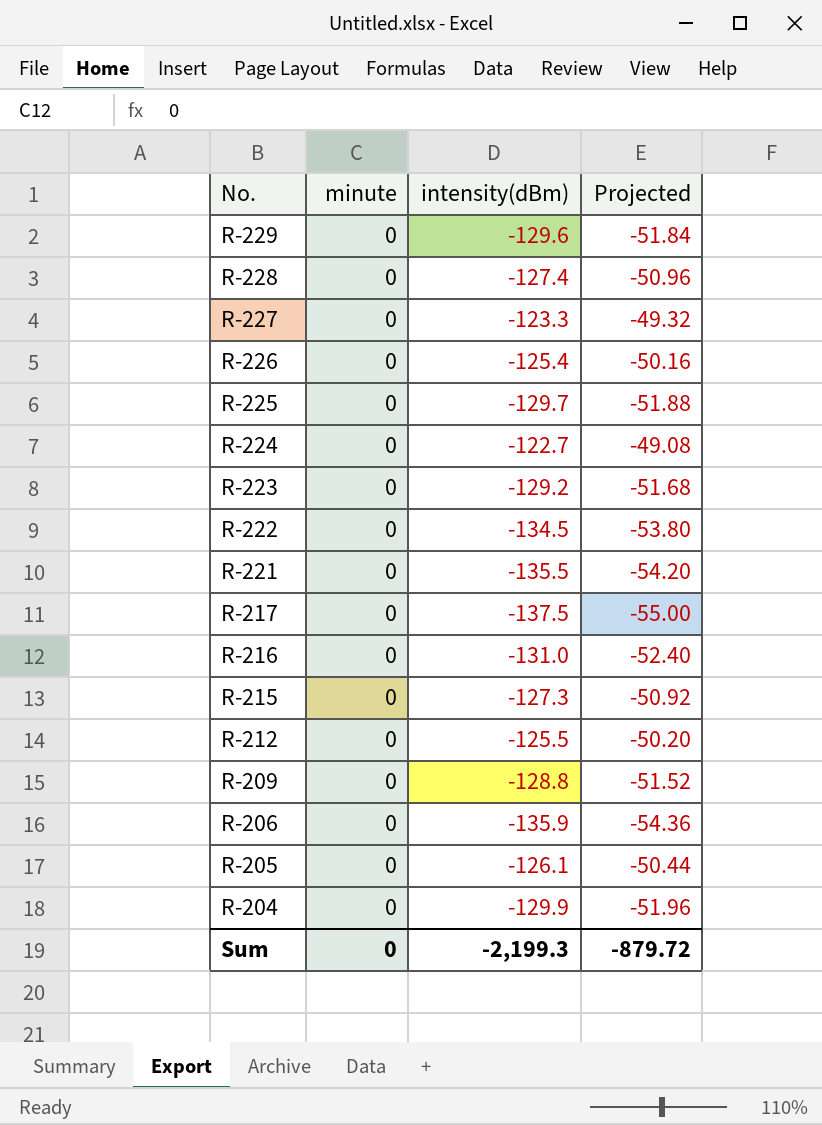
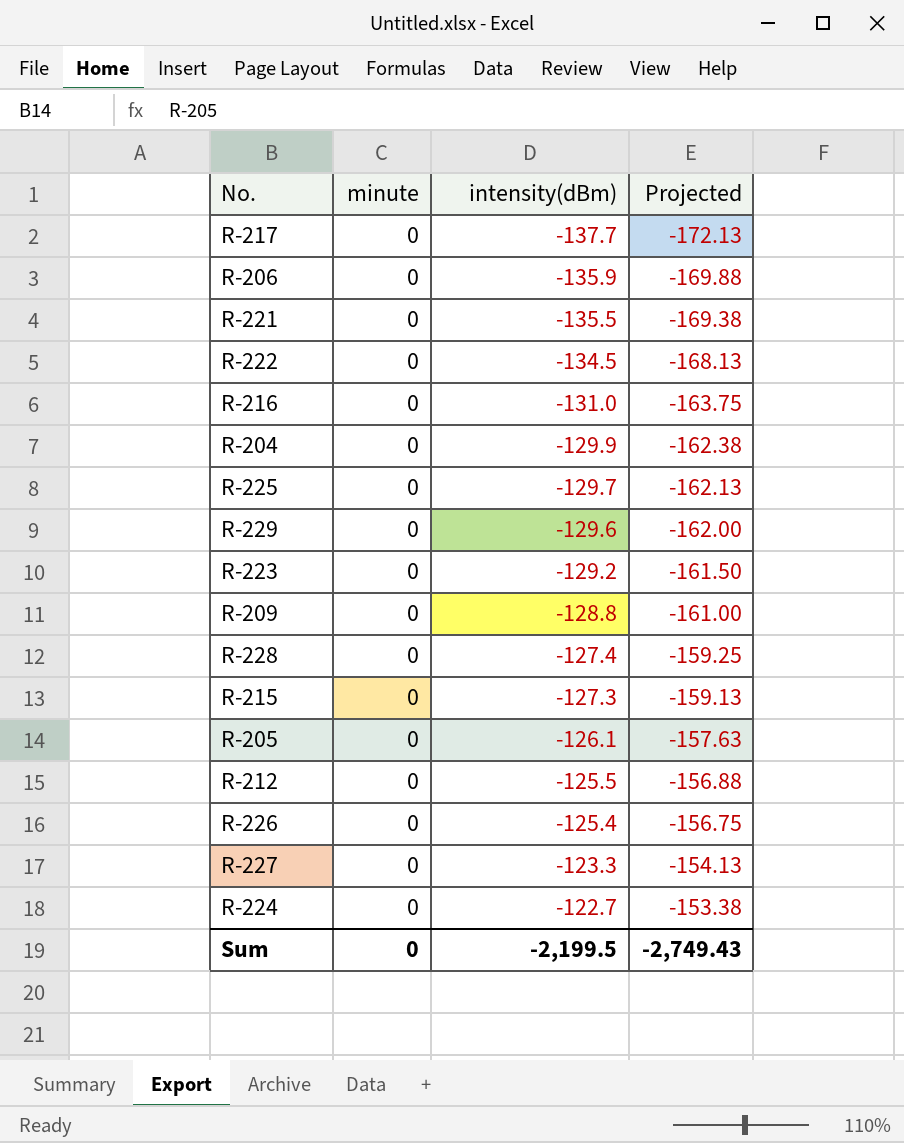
row order: No. descending -> intensity(dBm) ascending
column Projected | formula: [intensity(dBm)] * 0.4 -> [intensity(dBm)] * 1.25
R-217 | intensity(dBm): -137.5 -> -137.7
Sum | intensity(dBm): -2,199.3 -> -2,199.5
Sum | Projected: -879.72 -> -2,749.43

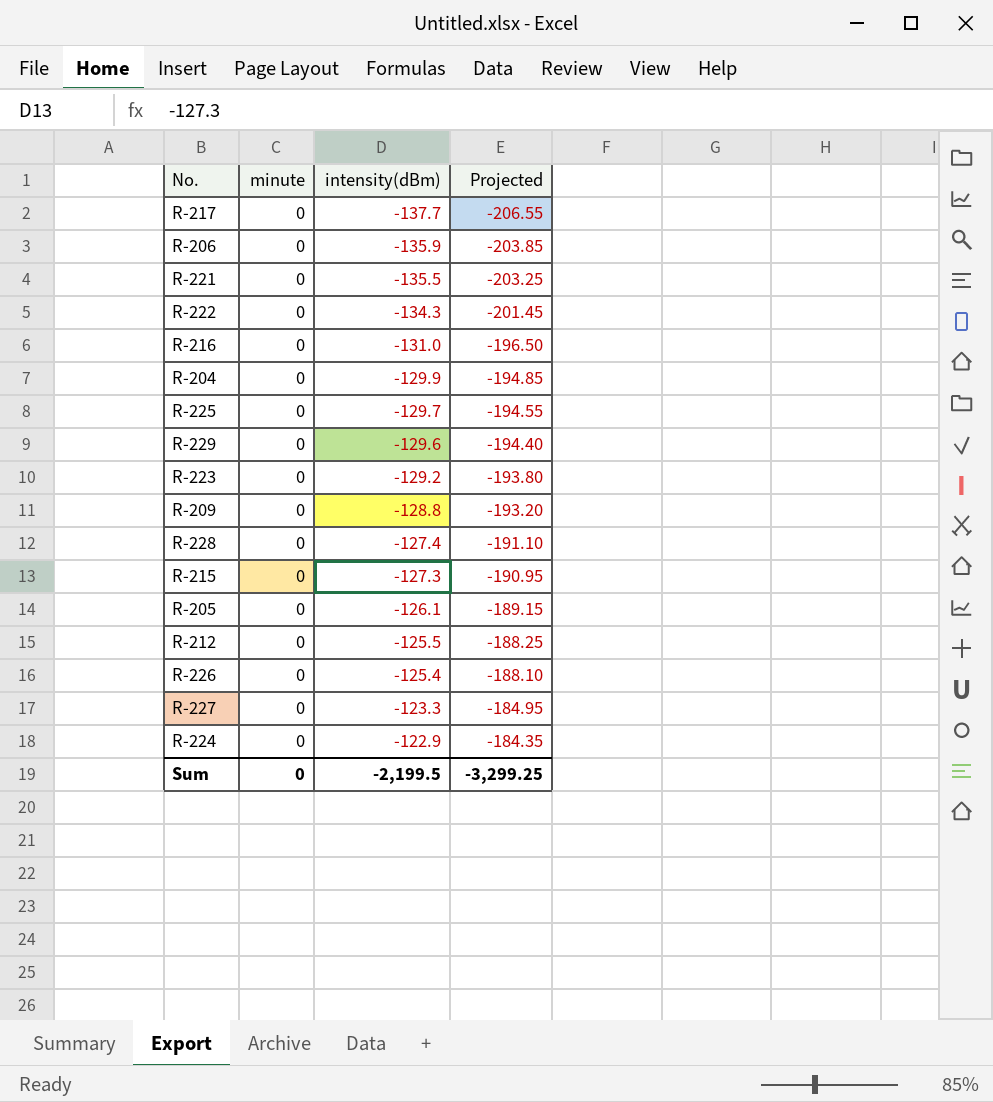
column Projected | formula: [intensity(dBm)] * 1.25 -> [intensity(dBm)] * 1.5
R-222 | intensity(dBm): -134.5 -> -134.3
R-224 | intensity(dBm): -122.7 -> -122.9
Sum | Projected: -2,749.43 -> -3,299.25

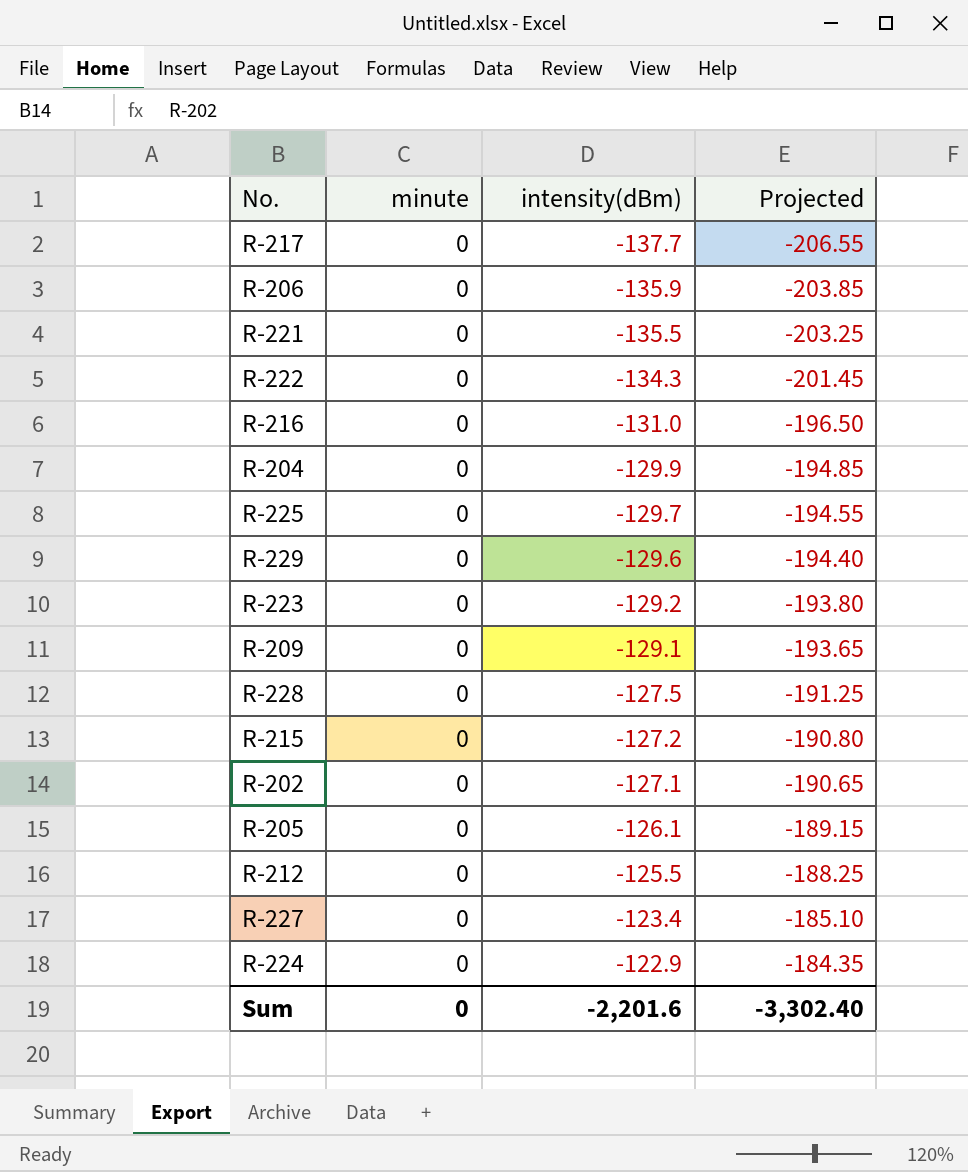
row R-226: 0 | -125.4 | -188.10 -> none
R-209 | intensity(dBm): -128.8 -> -129.1
R-209 | Projected: -193.20 -> -193.65
R-228 | intensity(dBm): -127.4 -> -127.5
R-228 | Projected: -191.10 -> -191.25
R-215 | intensity(dBm): -127.3 -> -127.2
R-215 | Projected: -190.95 -> -190.80
row R-202: none -> 0 | -127.1 | -190.65
R-227 | intensity(dBm): -123.3 -> -123.4
R-227 | Projected: -184.95 -> -185.10
Sum | intensity(dBm): -2,199.5 -> -2,201.6
Sum | Projected: -3,299.25 -> -3,302.40

